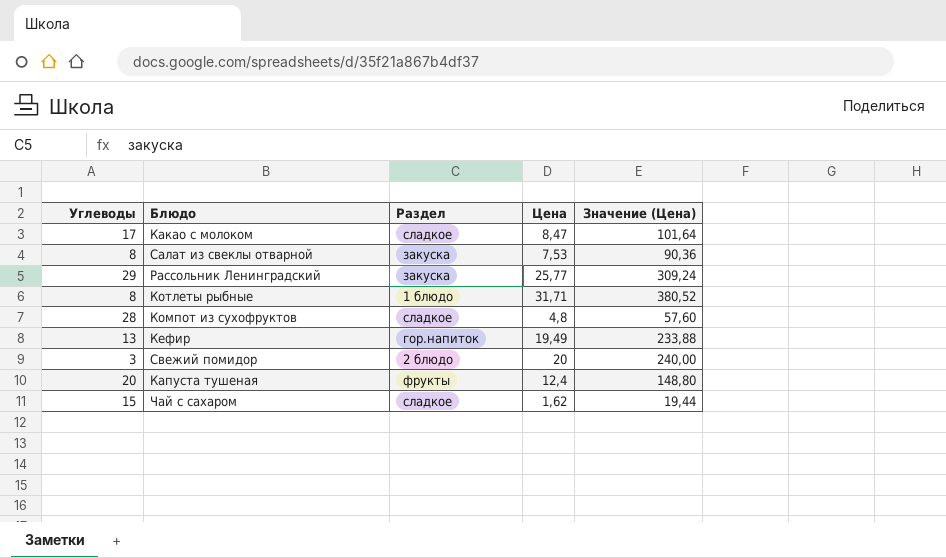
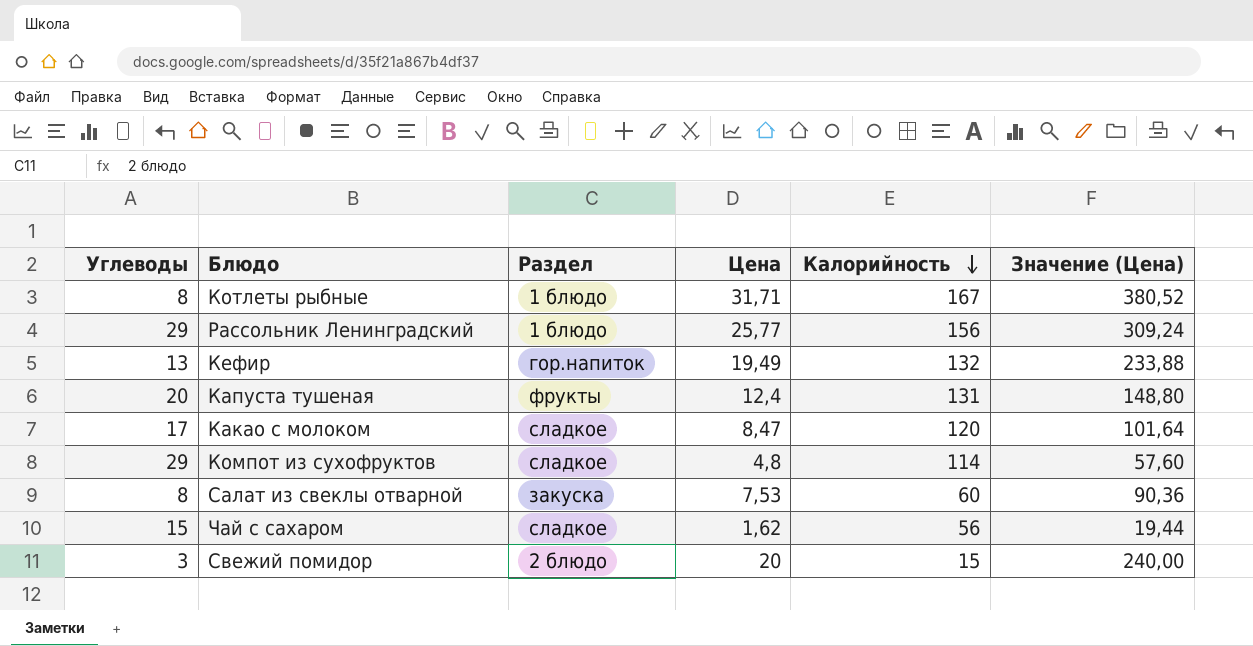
row order: none -> Калорийность descending
column Калорийность | position: none -> 5
Рассольник Ленинградский | Раздел: закуска -> 1 блюдо
Компот из сухофруктов | Углеводы: 28 -> 29

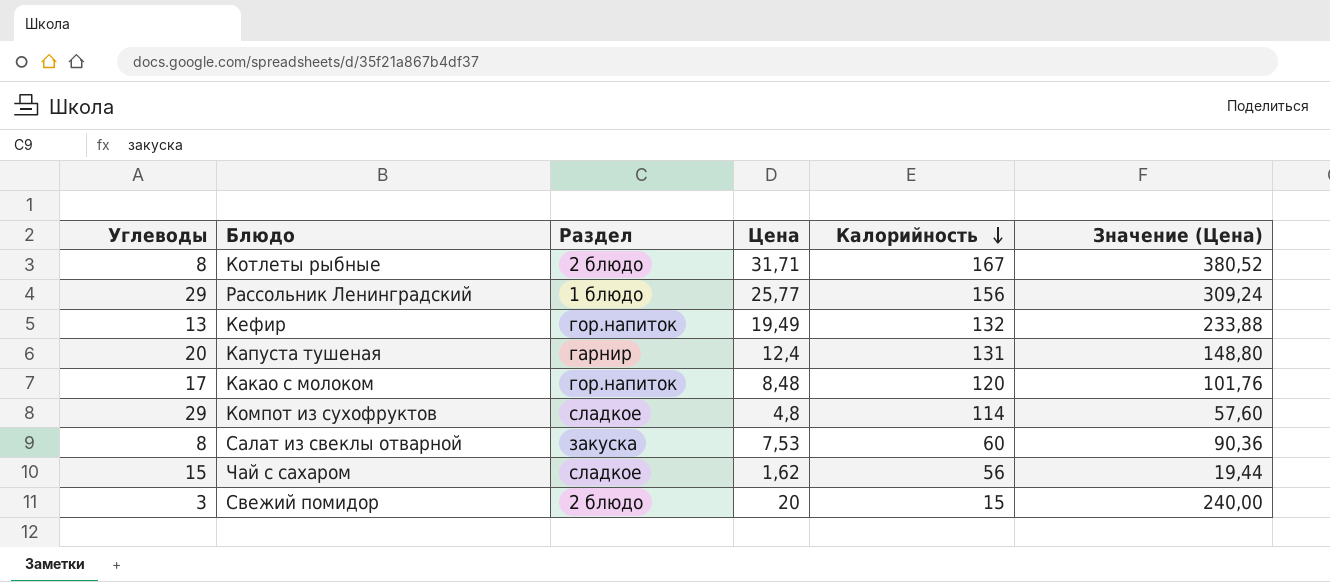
Котлеты рыбные | Раздел: 1 блюдо -> 2 блюдо
Капуста тушеная | Раздел: фрукты -> гарнир
Какао с молоком | Раздел: сладкое -> гор.напиток
Какао с молоком | Цена: 8,47 -> 8,48
Какао с молоком | Значение (Цена): 101,64 -> 101,76

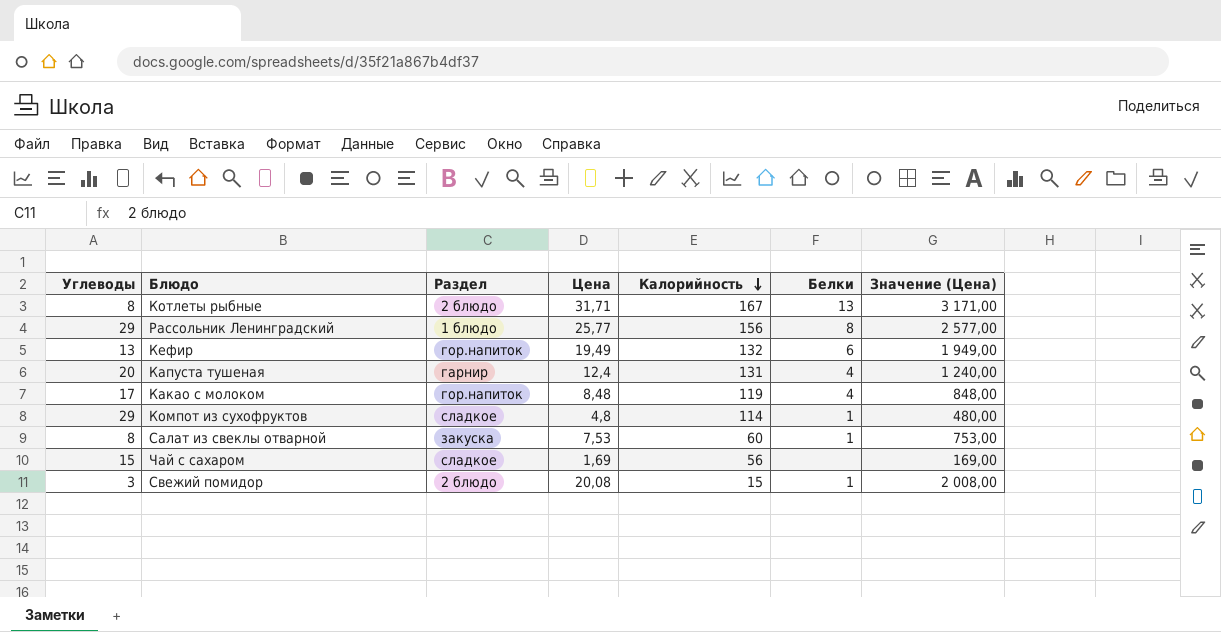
column Белки | position: none -> 6
column Значение (Цена) | formula: [Цена] * 12 -> [Цена] * 100
Какао с молоком | Калорийность: 120 -> 119
Чай с сахаром | Цена: 1,62 -> 1,69
Свежий помидор | Цена: 20 -> 20,08

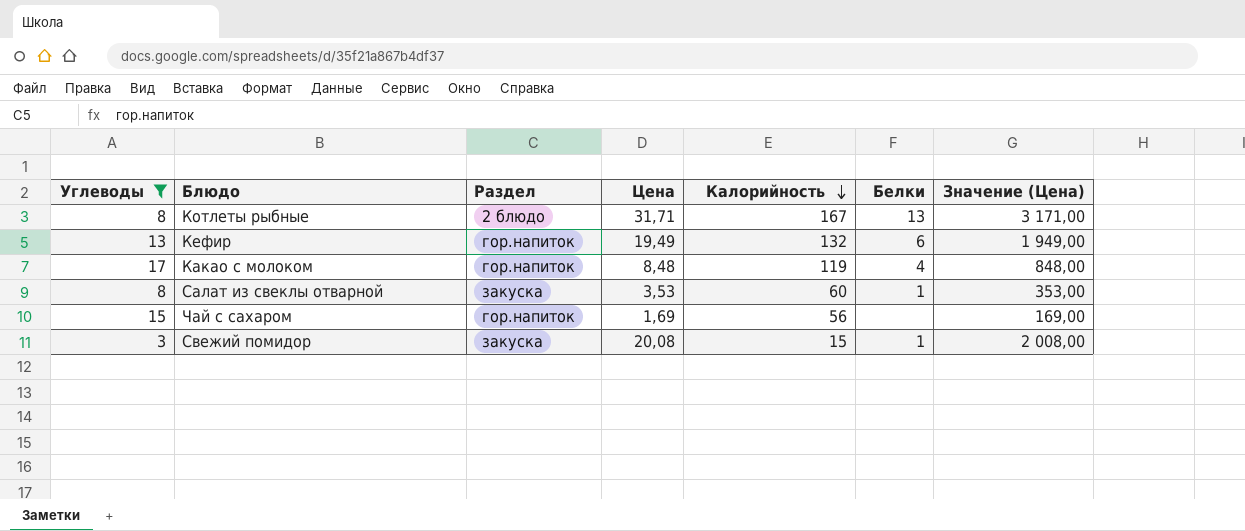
filter: none -> Углеводы <= 17
Салат из свеклы отварной | Цена: 7,53 -> 3,53
Салат из свеклы отварной | Значение (Цена): 753,00 -> 353,00
Чай с сахаром | Раздел: сладкое -> гор.напиток
Свежий помидор | Раздел: 2 блюдо -> закуска

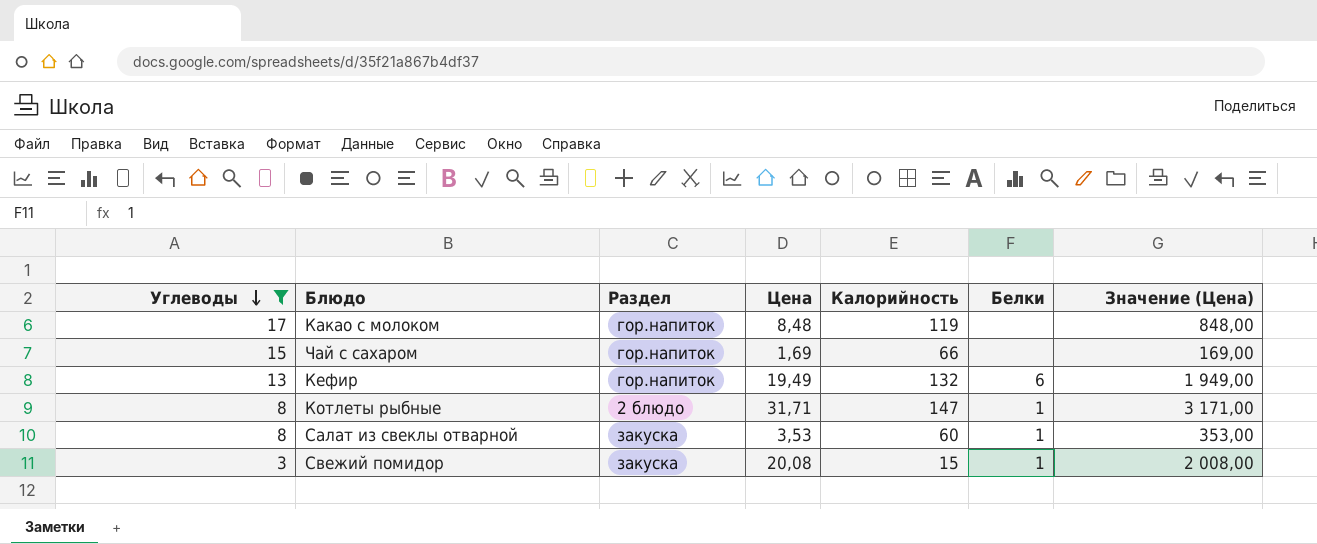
row order: Калорийность descending -> Углеводы descending
Какао с молоком | Белки: 4 -> none
Чай с сахаром | Калорийность: 56 -> 66
Котлеты рыбные | Калорийность: 167 -> 147
Котлеты рыбные | Белки: 13 -> 1

